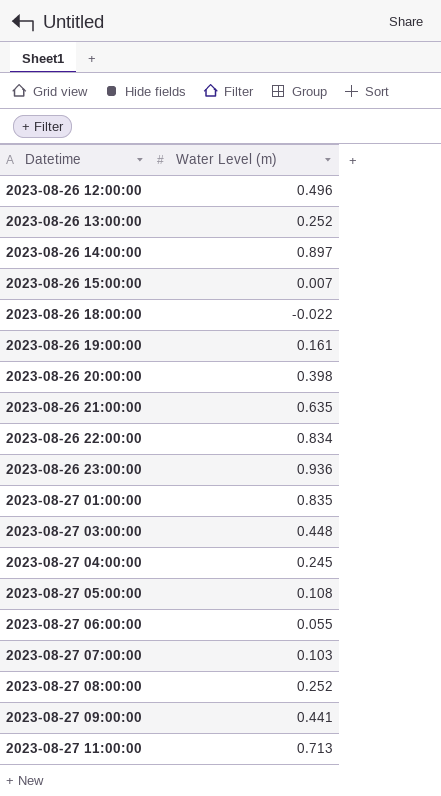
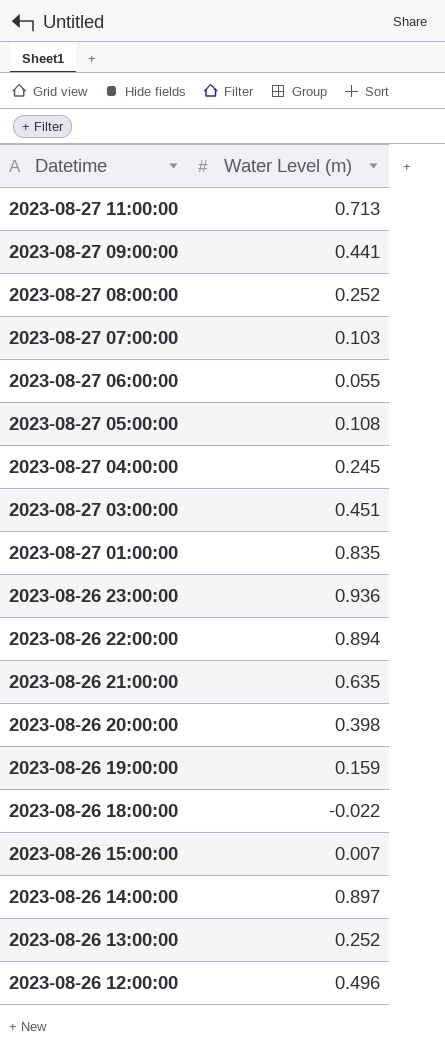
row order: Datetime ascending -> Datetime descending
2023-08-27 03:00:00 | Water Level (m): 0.448 -> 0.451
2023-08-26 22:00:00 | Water Level (m): 0.834 -> 0.894
2023-08-26 19:00:00 | Water Level (m): 0.161 -> 0.159

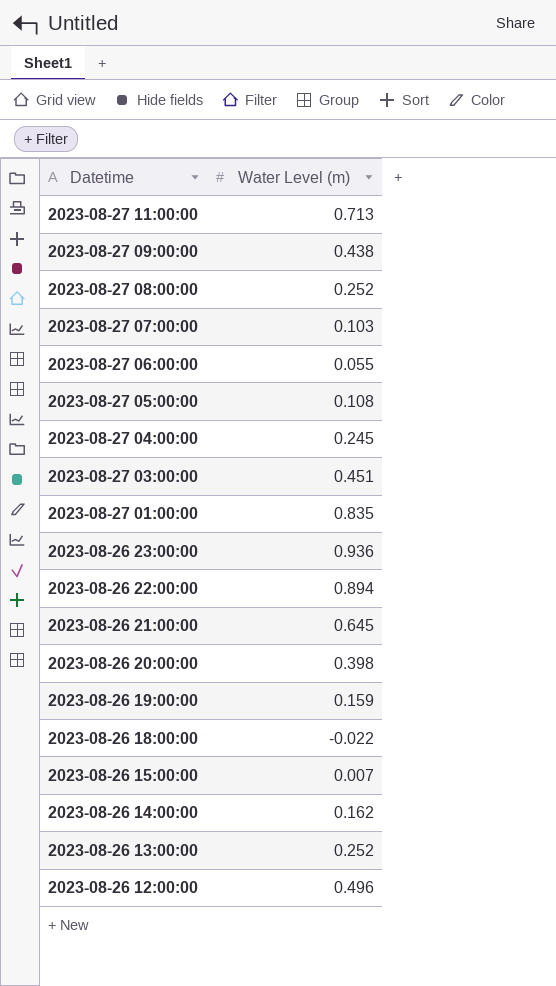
2023-08-27 09:00:00 | Water Level (m): 0.441 -> 0.438
2023-08-26 21:00:00 | Water Level (m): 0.635 -> 0.645
2023-08-26 14:00:00 | Water Level (m): 0.897 -> 0.162

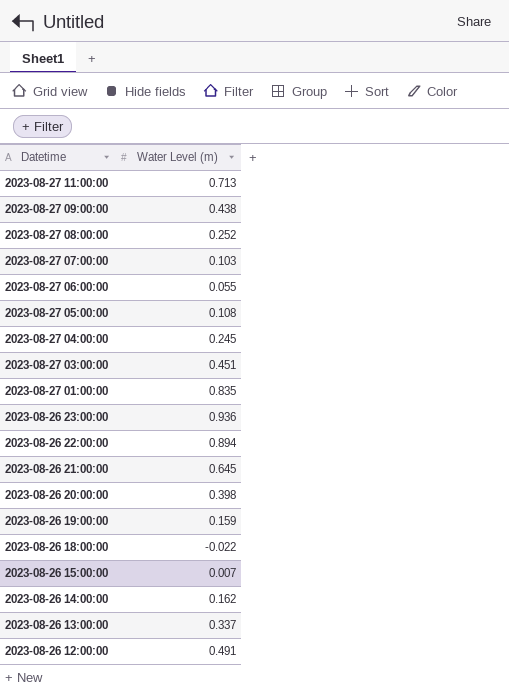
2023-08-26 13:00:00 | Water Level (m): 0.252 -> 0.337
2023-08-26 12:00:00 | Water Level (m): 0.496 -> 0.491

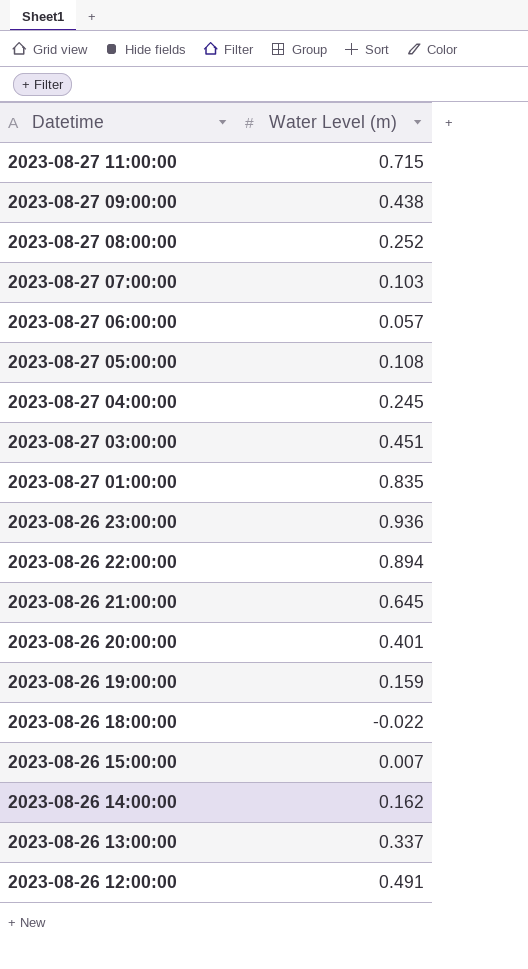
2023-08-27 11:00:00 | Water Level (m): 0.713 -> 0.715
2023-08-27 06:00:00 | Water Level (m): 0.055 -> 0.057
2023-08-26 20:00:00 | Water Level (m): 0.398 -> 0.401

